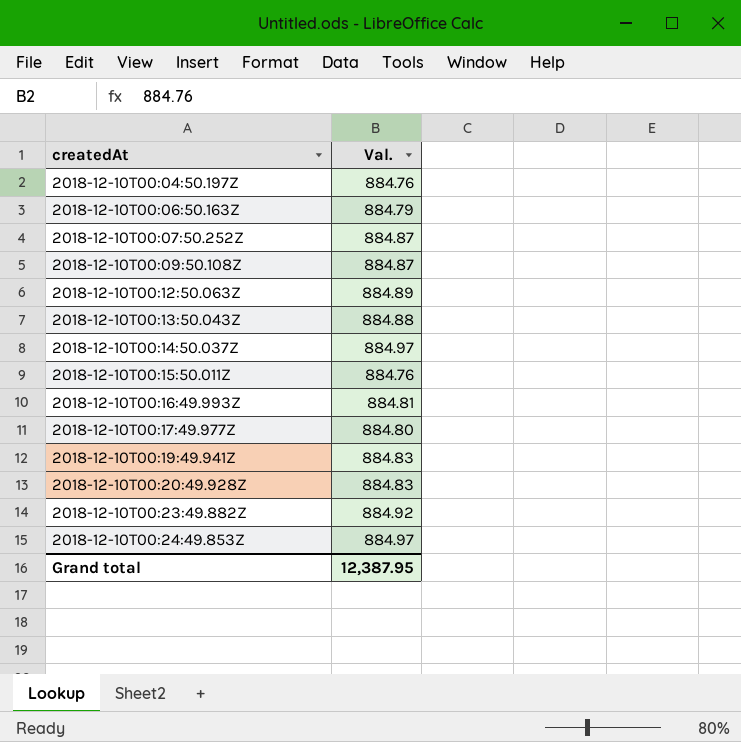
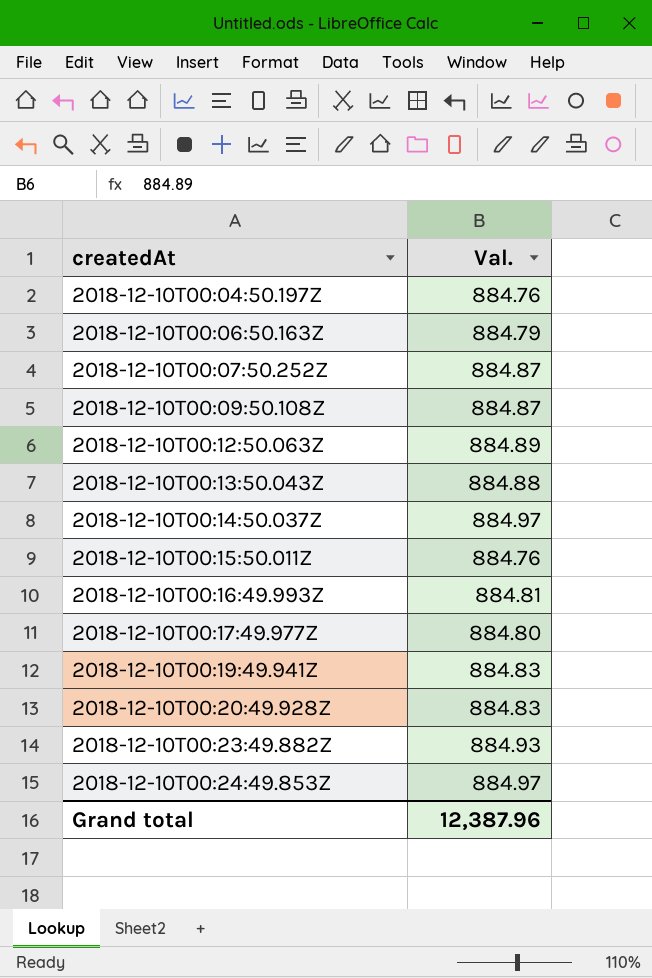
2018-12-10T00:23:49.882Z | Val.: 884.92 -> 884.93
Grand total | Val.: 12,387.95 -> 12,387.96

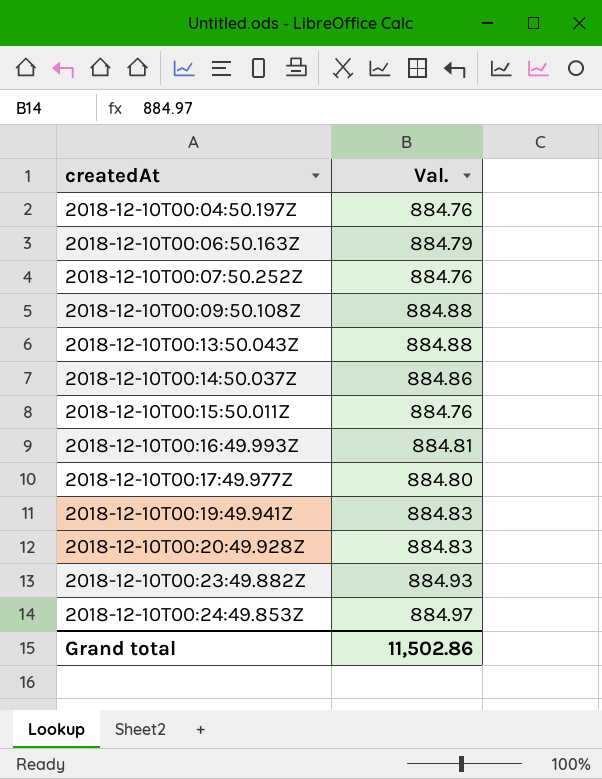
row 2018-12-10T00:12:50.063Z: 884.89 -> none
2018-12-10T00:07:50.252Z | Val.: 884.87 -> 884.76
2018-12-10T00:09:50.108Z | Val.: 884.87 -> 884.88
2018-12-10T00:14:50.037Z | Val.: 884.97 -> 884.86
Grand total | Val.: 12,387.96 -> 11,502.86

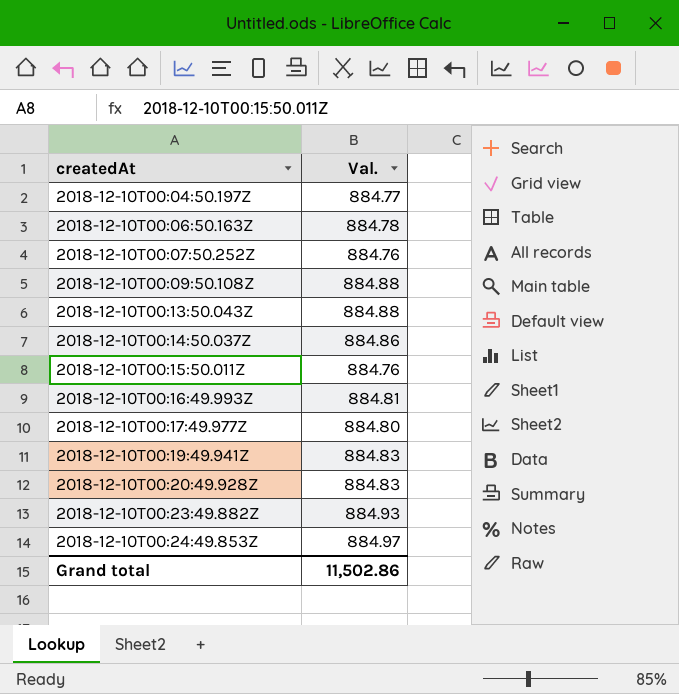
2018-12-10T00:04:50.197Z | Val.: 884.76 -> 884.77
2018-12-10T00:06:50.163Z | Val.: 884.79 -> 884.78

